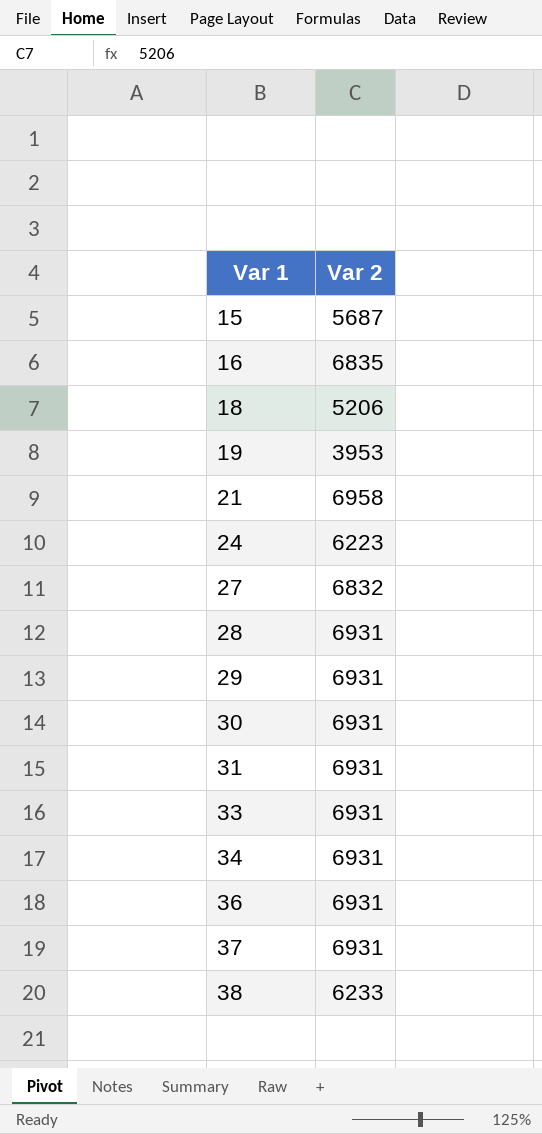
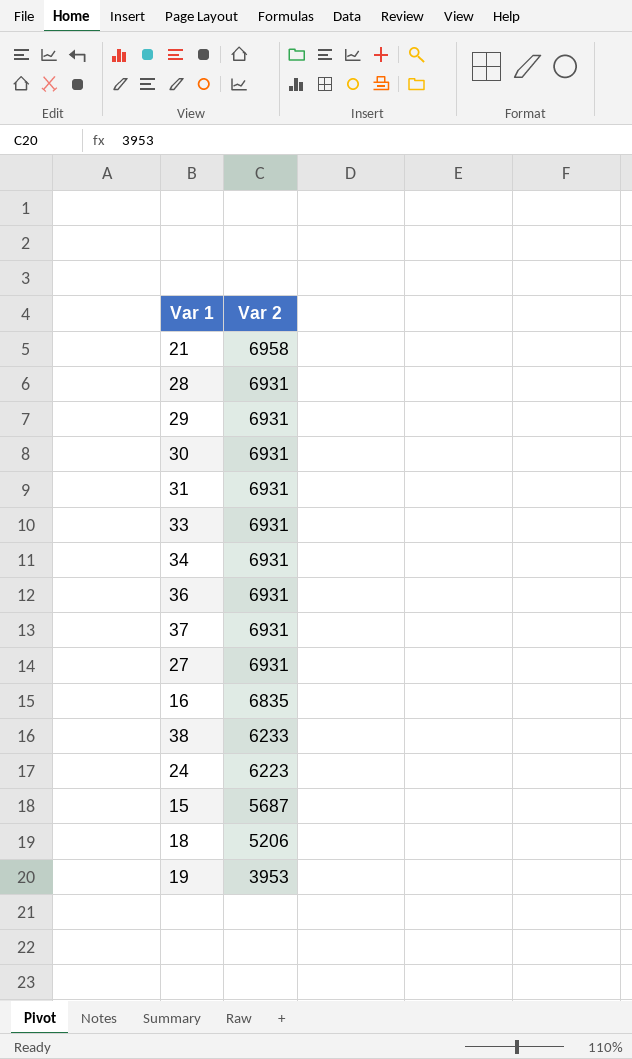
row order: Var 1 ascending -> Var 2 descending
27 | Var 2: 6832 -> 6931

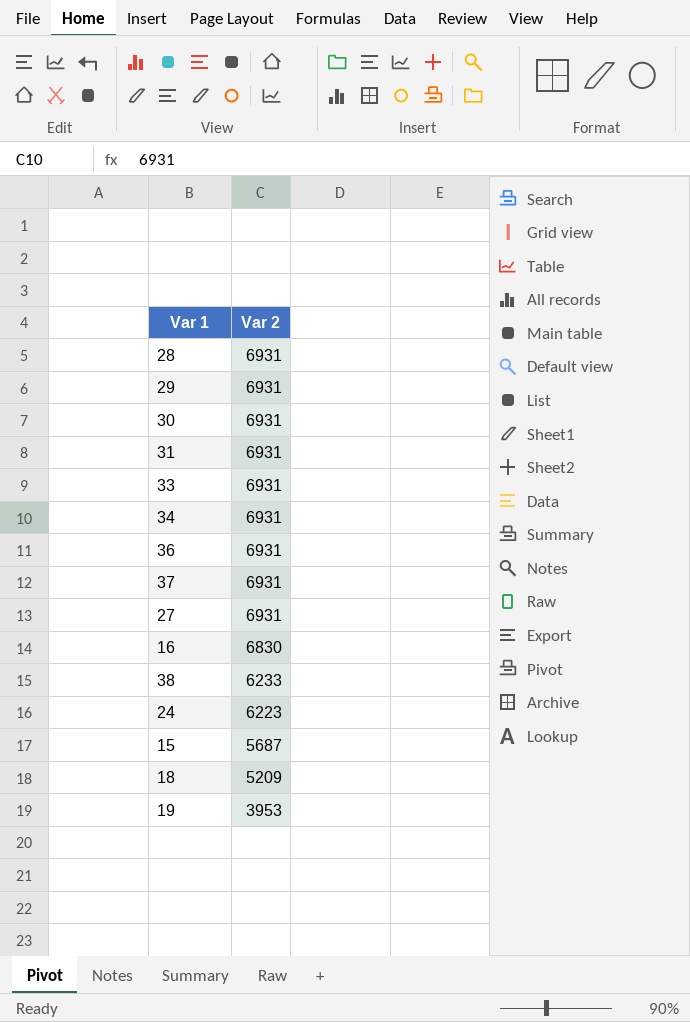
row 21: 6958 -> none
16 | Var 2: 6835 -> 6830
18 | Var 2: 5206 -> 5209

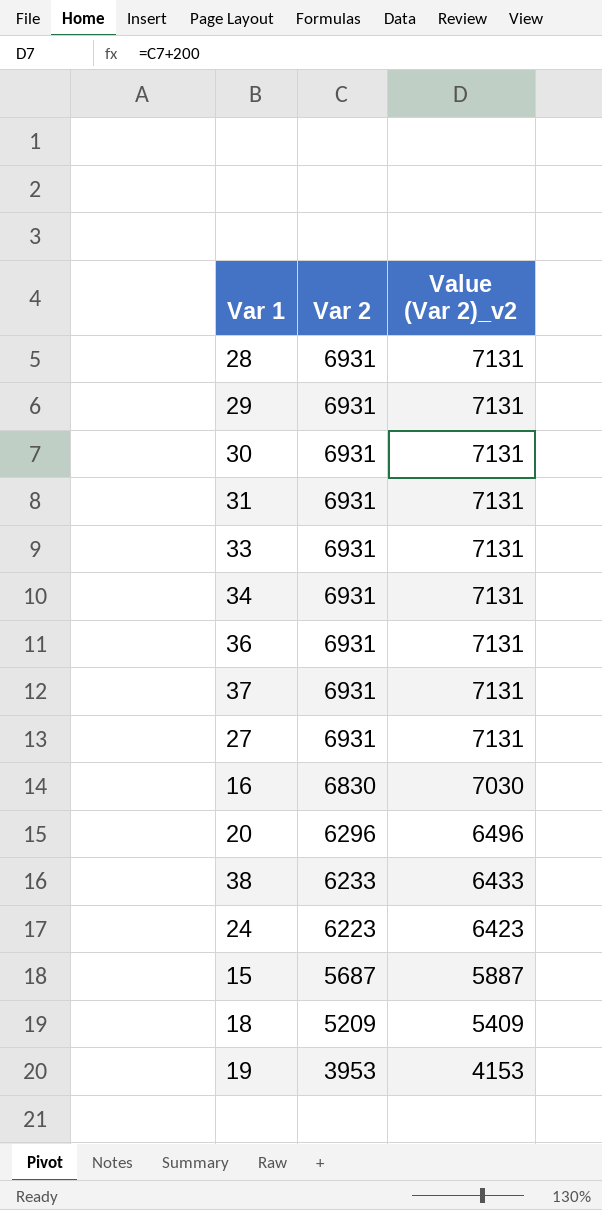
column Value (Var 2)_v2 | formula: none -> [Var 2] + 200
row 20: none -> 6296 | 6496

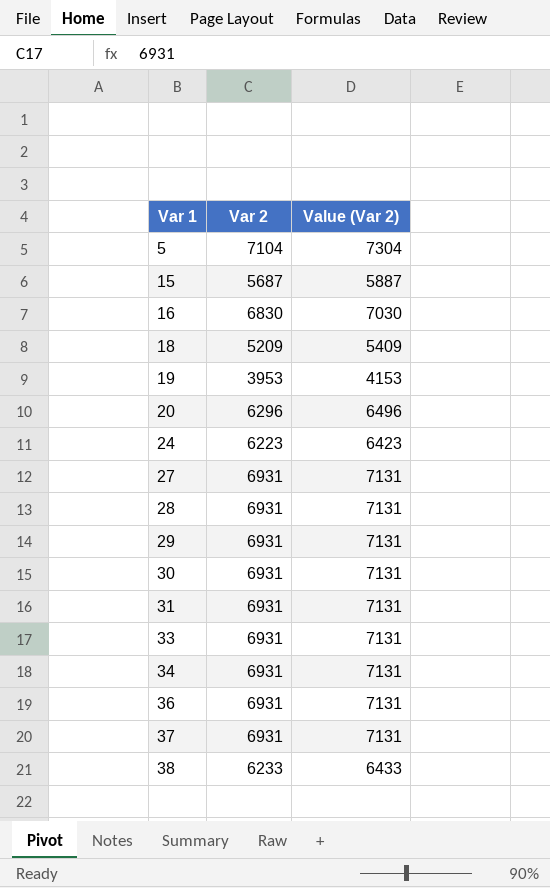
row order: Var 2 descending -> Var 1 ascending
column name: Value (Var 2)_v2 -> Value (Var 2)
row 5: none -> 7104 | 7304

